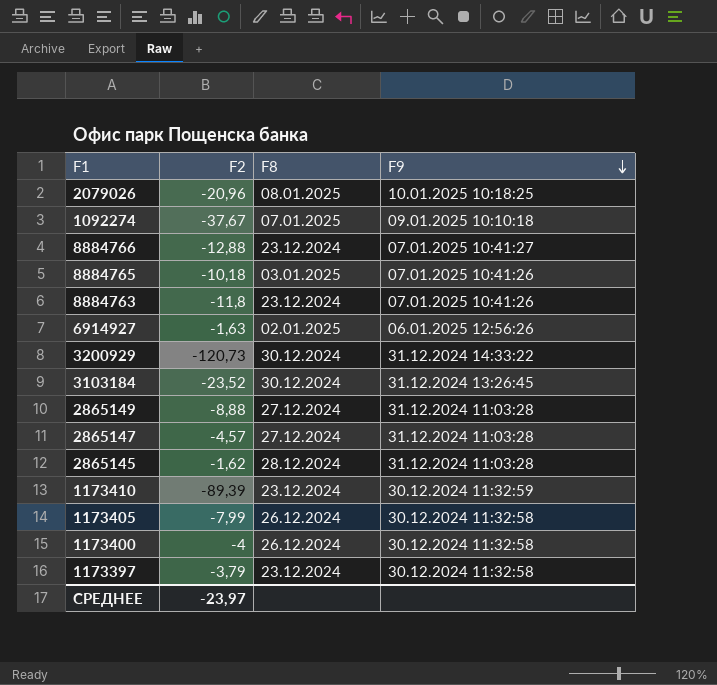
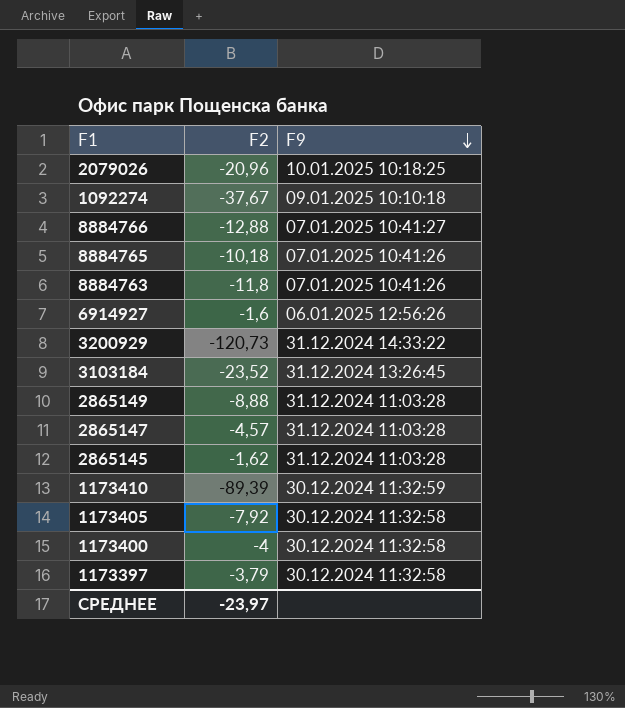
column F8 | position: 3 -> none
6914927 | F2: -1,63 -> -1,6
1173405 | F2: -7,99 -> -7,92

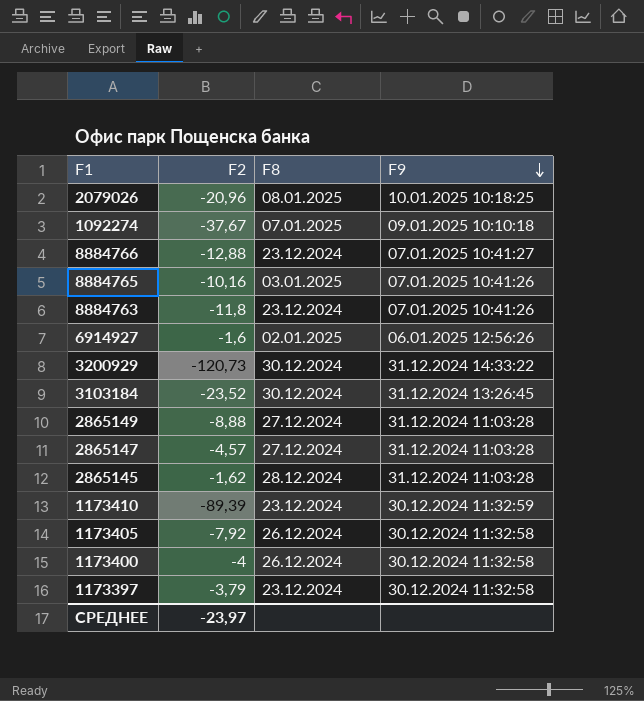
column F8 | position: none -> 3
8884765 | F2: -10,18 -> -10,16

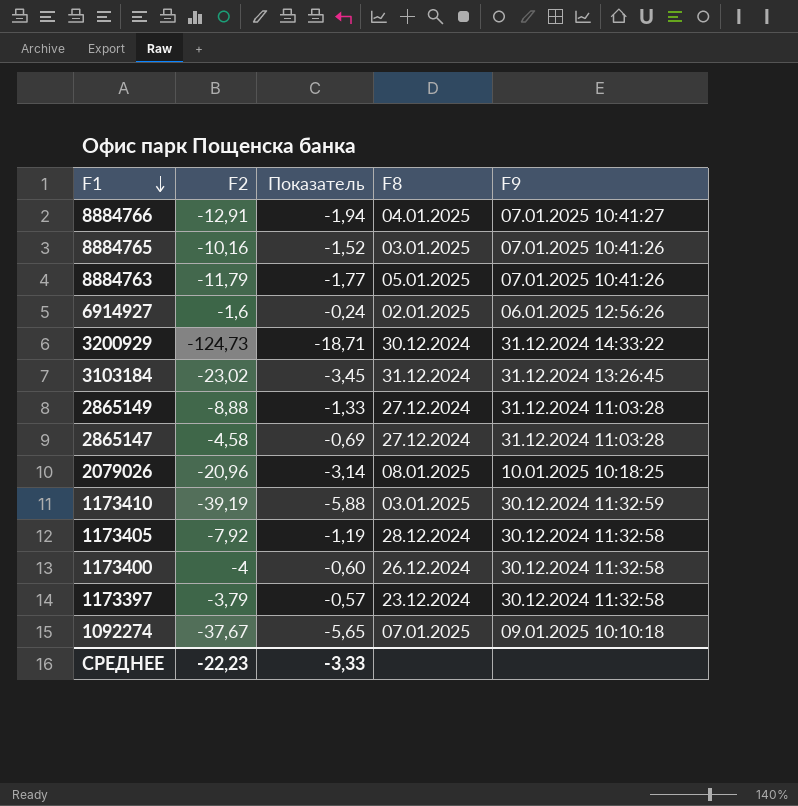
row order: F9 descending -> F1 descending
column Показатель | formula: none -> [F2] * 0,15
row 2865145: -1,62 | 28.12.2024 | 31.12.2024 11:03:28 -> none
8884766 | F2: -12,88 -> -12,91
8884766 | F8: 23.12.2024 -> 04.01.2025
8884763 | F2: -11,8 -> -11,79
8884763 | F8: 23.12.2024 -> 05.01.2025
3200929 | F2: -120,73 -> -124,73
3103184 | F2: -23,52 -> -23,02
3103184 | F8: 30.12.2024 -> 31.12.2024
2865147 | F2: -4,57 -> -4,58
1173410 | F2: -89,39 -> -39,19
1173410 | F8: 23.12.2024 -> 03.01.2025
1173405 | F8: 26.12.2024 -> 28.12.2024
СРЕДНЕЕ | F2: -23,97 -> -22,23

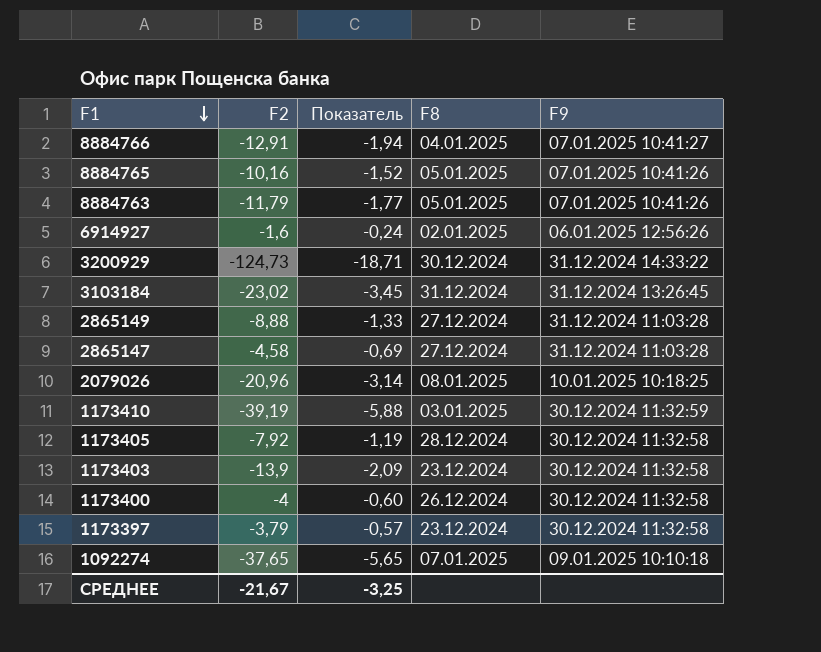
8884765 | F8: 03.01.2025 -> 05.01.2025
row 1173403: none -> -13,9 | -2,09 | 23.12.2024 | 30.12.2024 11:32:58
1092274 | F2: -37,67 -> -37,65
СРЕДНЕЕ | F2: -22,23 -> -21,67
СРЕДНЕЕ | Показатель: -3,33 -> -3,25

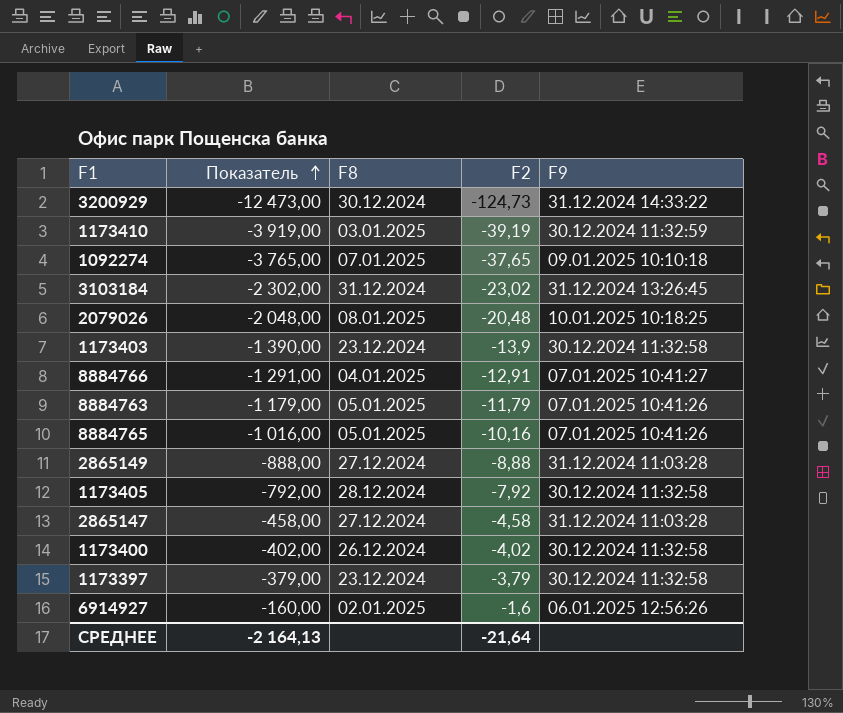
row order: F1 descending -> Показатель ascending
column Показатель | formula: [F2] * 0,15 -> [F2] * 100
column F2 | position: 2 -> 4
2079026 | F2: -20,96 -> -20,48
1173400 | F2: -4 -> -4,02
СРЕДНЕЕ | Показатель: -3,25 -> -2 164,13
СРЕДНЕЕ | F2: -21,67 -> -21,64

